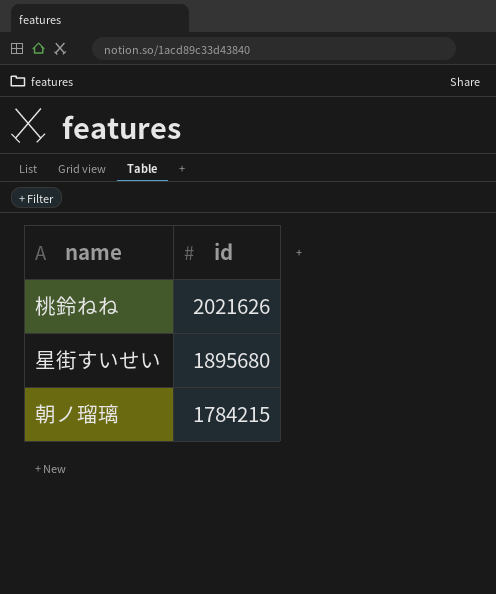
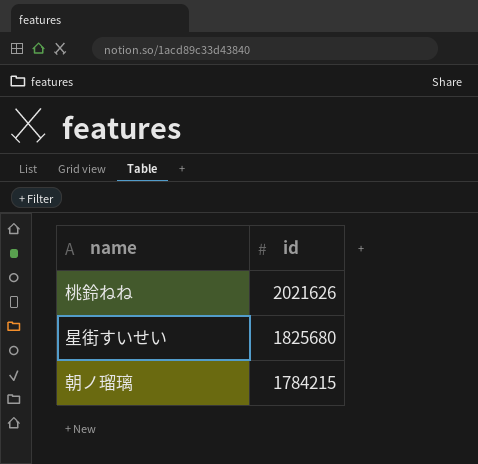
星街すいせい | id: 1895680 -> 1825680

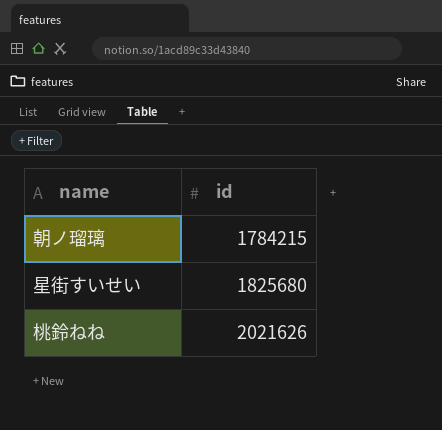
row order: id descending -> id ascending

